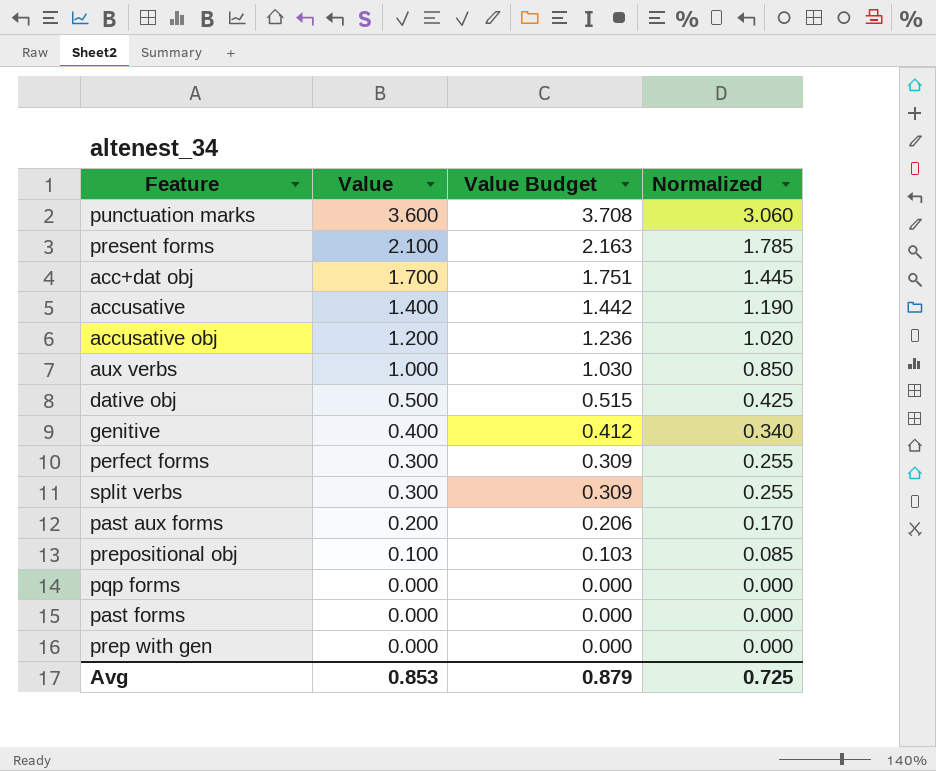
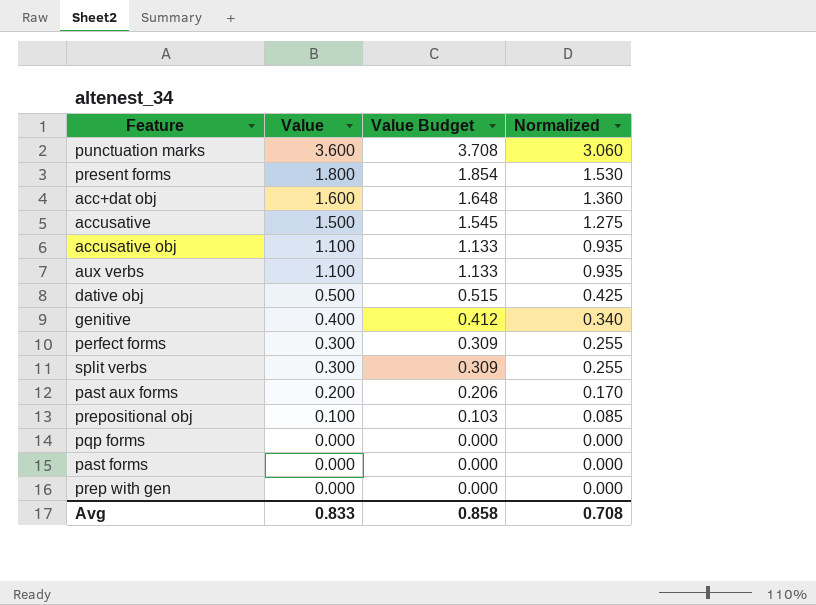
present forms | Value: 2.100 -> 1.800
present forms | Value Budget: 2.163 -> 1.854
present forms | Normalized: 1.785 -> 1.530
acc+dat obj | Value: 1.700 -> 1.600
acc+dat obj | Value Budget: 1.751 -> 1.648
acc+dat obj | Normalized: 1.445 -> 1.360
accusative | Value: 1.400 -> 1.500
accusative | Value Budget: 1.442 -> 1.545
accusative | Normalized: 1.190 -> 1.275
accusative obj | Value: 1.200 -> 1.100
accusative obj | Value Budget: 1.236 -> 1.133
accusative obj | Normalized: 1.020 -> 0.935
aux verbs | Value: 1.000 -> 1.100
aux verbs | Value Budget: 1.030 -> 1.133
aux verbs | Normalized: 0.850 -> 0.935
Avg | Value: 0.853 -> 0.833
Avg | Value Budget: 0.879 -> 0.858
Avg | Normalized: 0.725 -> 0.708

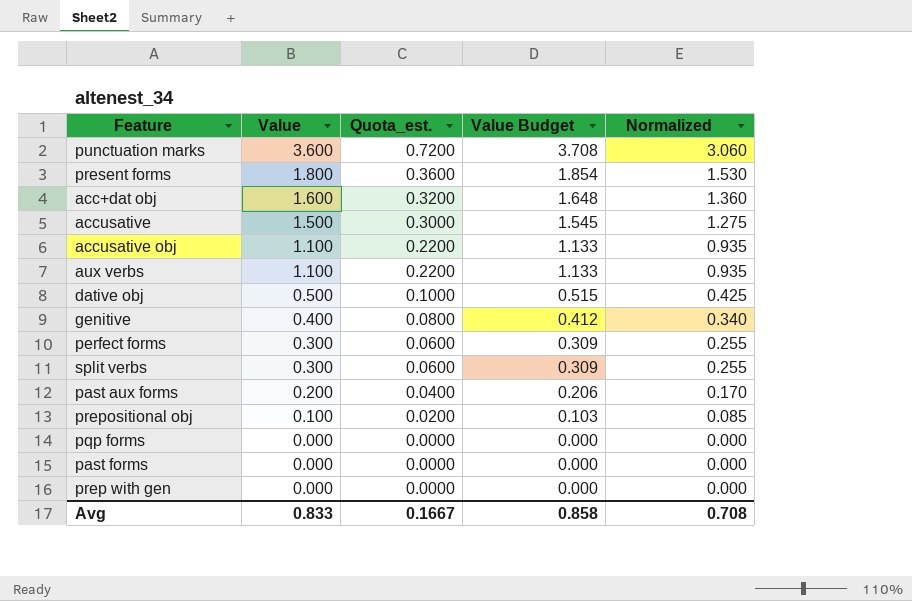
column Quota_est. | formula: none -> [Value] * 0.2

